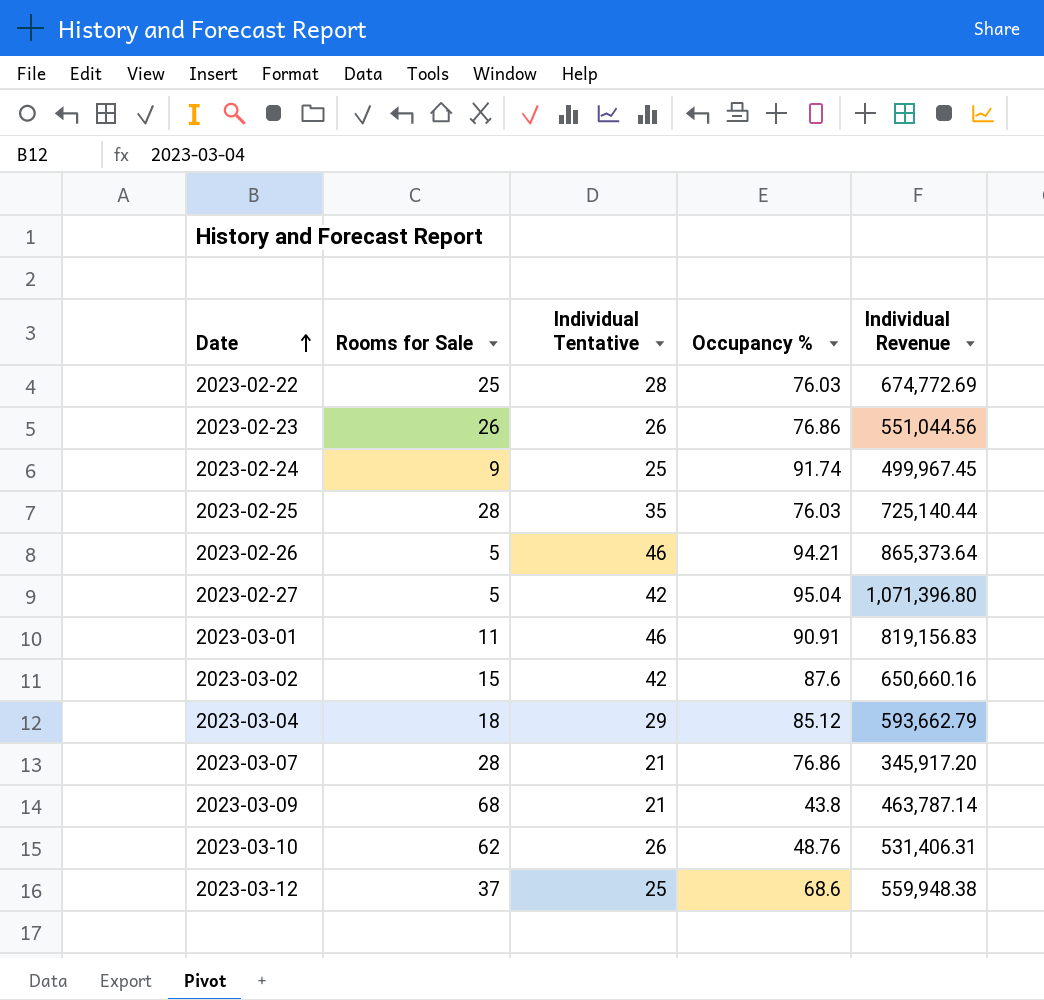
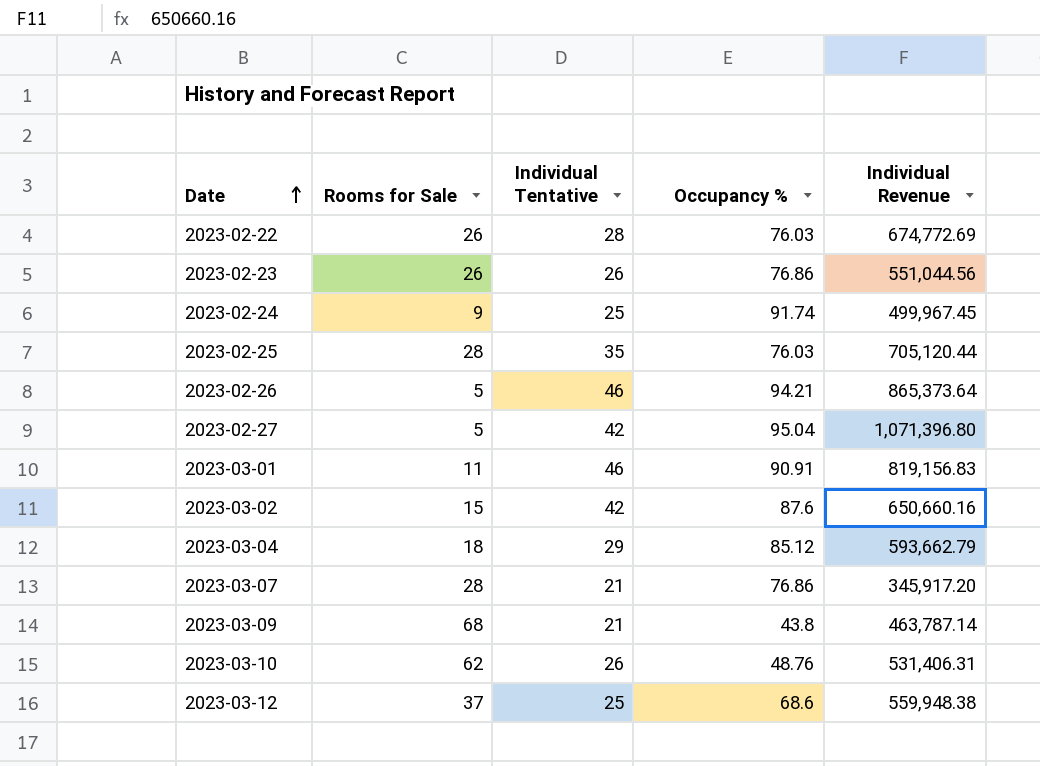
2023-02-22 | Rooms for Sale: 25 -> 26
2023-02-25 | Individual Revenue: 725,140.44 -> 705,120.44

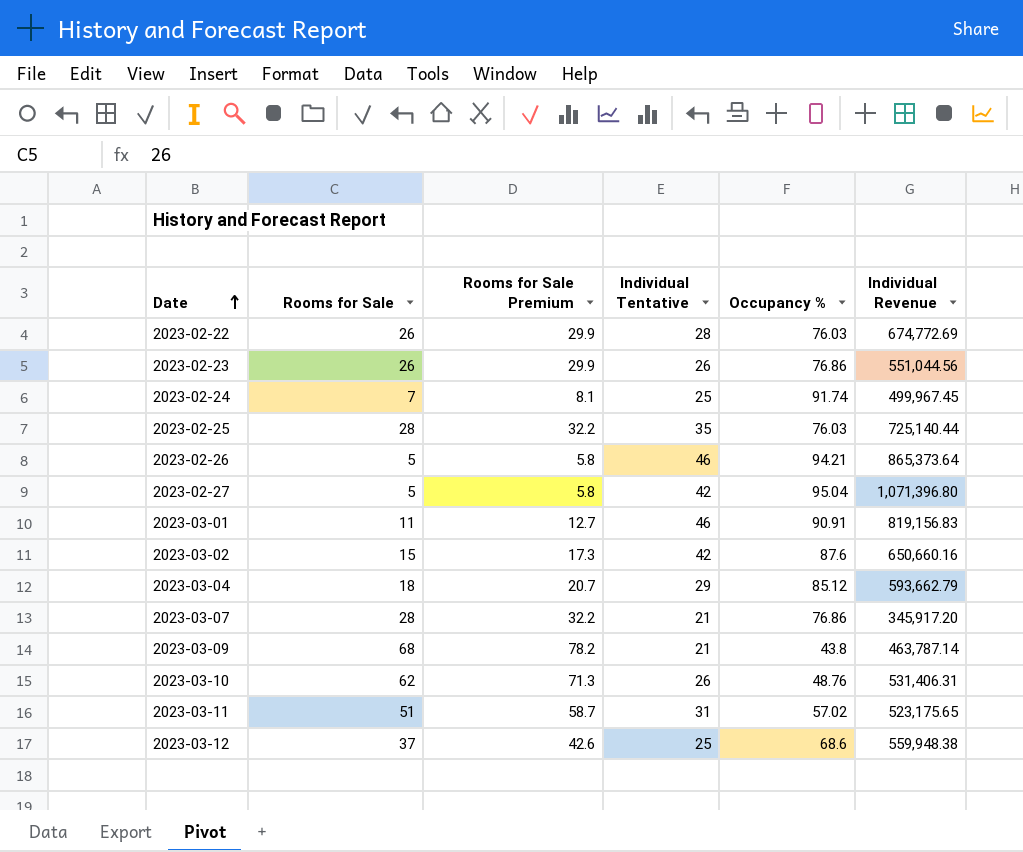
column Rooms for Sale Premium | formula: none -> [Rooms for Sale] * 1.15
2023-02-24 | Rooms for Sale: 9 -> 7
2023-02-25 | Individual Revenue: 705,120.44 -> 725,140.44
row 2023-03-11: none -> 51 | 58.7 | 31 | 57.02 | 523,175.65

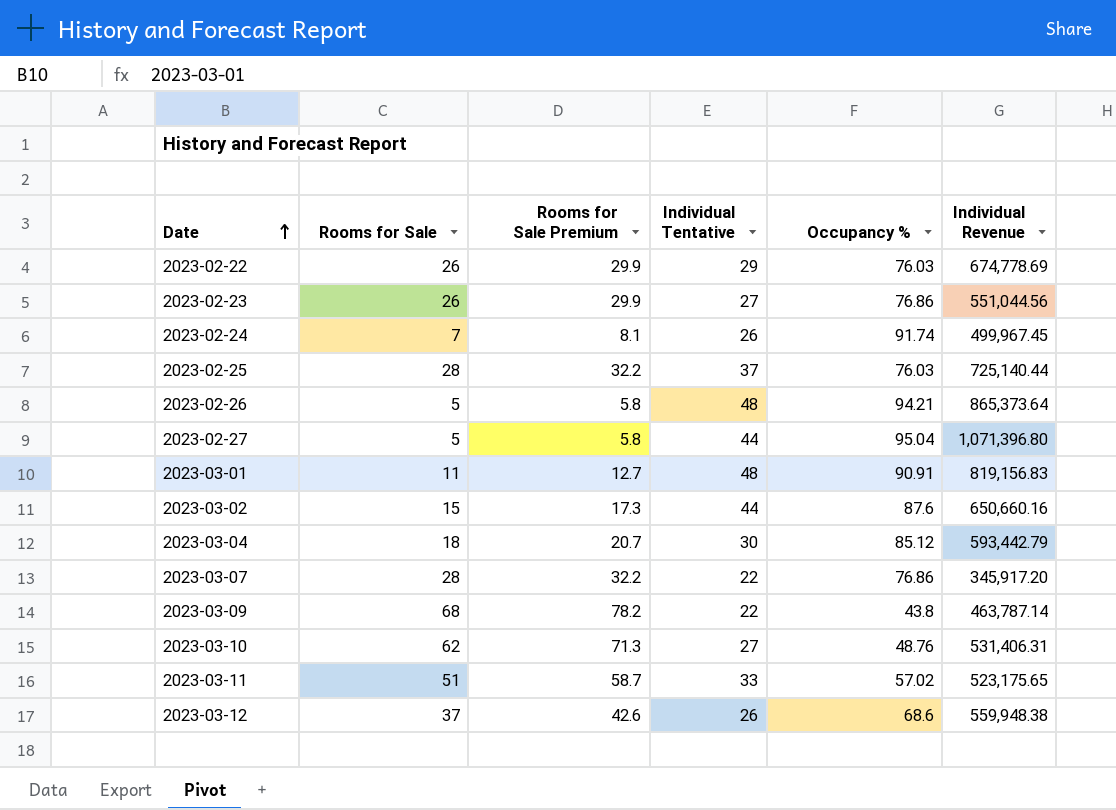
2023-02-22 | Individual Tentative: 28 -> 29
2023-02-22 | Individual Revenue: 674,772.69 -> 674,778.69
2023-02-23 | Individual Tentative: 26 -> 27
2023-02-24 | Individual Tentative: 25 -> 26
2023-02-25 | Individual Tentative: 35 -> 37
2023-02-26 | Individual Tentative: 46 -> 48
2023-02-27 | Individual Tentative: 42 -> 44
2023-03-01 | Individual Tentative: 46 -> 48
2023-03-02 | Individual Tentative: 42 -> 44
2023-03-04 | Individual Tentative: 29 -> 30
2023-03-04 | Individual Revenue: 593,662.79 -> 593,442.79
2023-03-07 | Individual Tentative: 21 -> 22
2023-03-09 | Individual Tentative: 21 -> 22
2023-03-10 | Individual Tentative: 26 -> 27
2023-03-11 | Individual Tentative: 31 -> 33
2023-03-12 | Individual Tentative: 25 -> 26

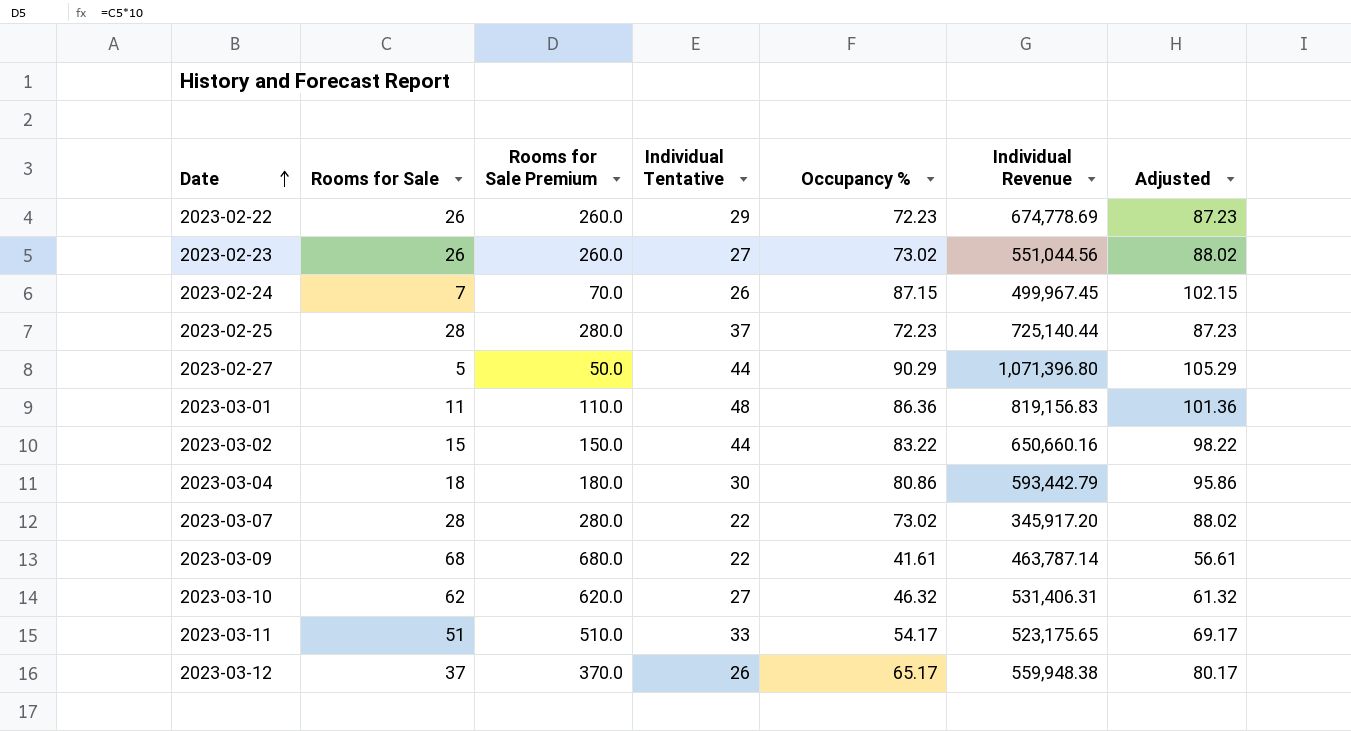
column Rooms for Sale Premium | formula: [Rooms for Sale] * 1.15 -> [Rooms for Sale] * 10
column Adjusted | formula: none -> [Occupancy %] + 15
row 2023-02-26: 5 | 5.8 | 48 | 94.21 | 865,373.64 -> none
2023-02-22 | Occupancy %: 76.03 -> 72.23
2023-02-23 | Occupancy %: 76.86 -> 73.02
2023-02-24 | Occupancy %: 91.74 -> 87.15
2023-02-25 | Occupancy %: 76.03 -> 72.23
2023-02-27 | Occupancy %: 95.04 -> 90.29
2023-03-01 | Occupancy %: 90.91 -> 86.36
2023-03-02 | Occupancy %: 87.6 -> 83.22
2023-03-04 | Occupancy %: 85.12 -> 80.86
2023-03-07 | Occupancy %: 76.86 -> 73.02
2023-03-09 | Occupancy %: 43.8 -> 41.61
2023-03-10 | Occupancy %: 48.76 -> 46.32
2023-03-11 | Occupancy %: 57.02 -> 54.17
2023-03-12 | Occupancy %: 68.6 -> 65.17

